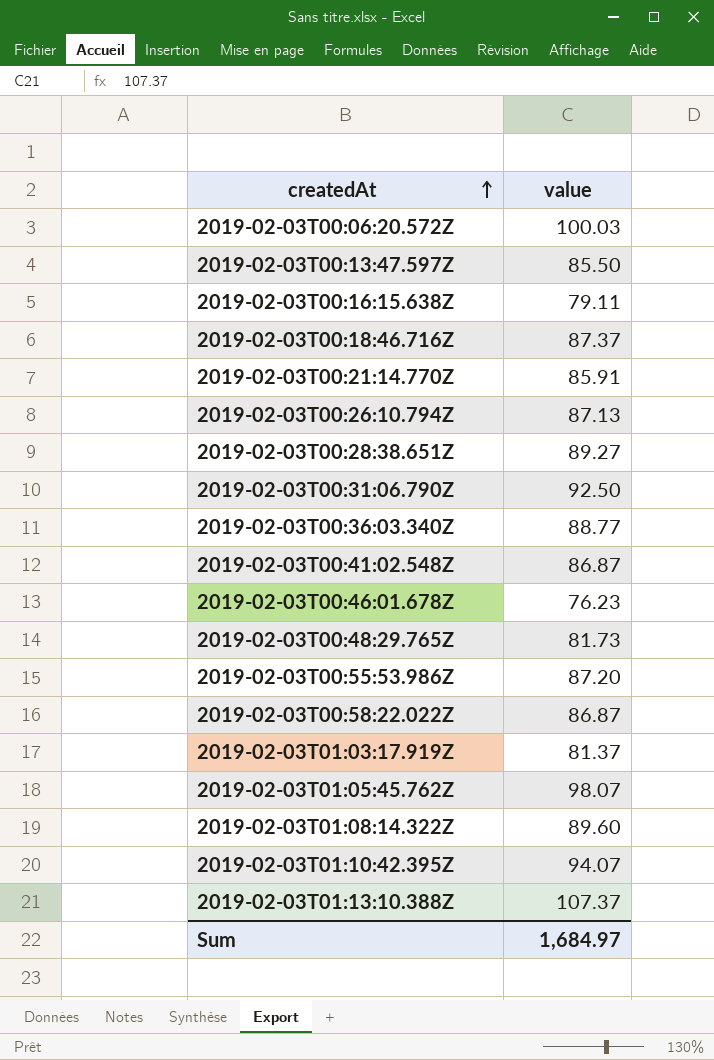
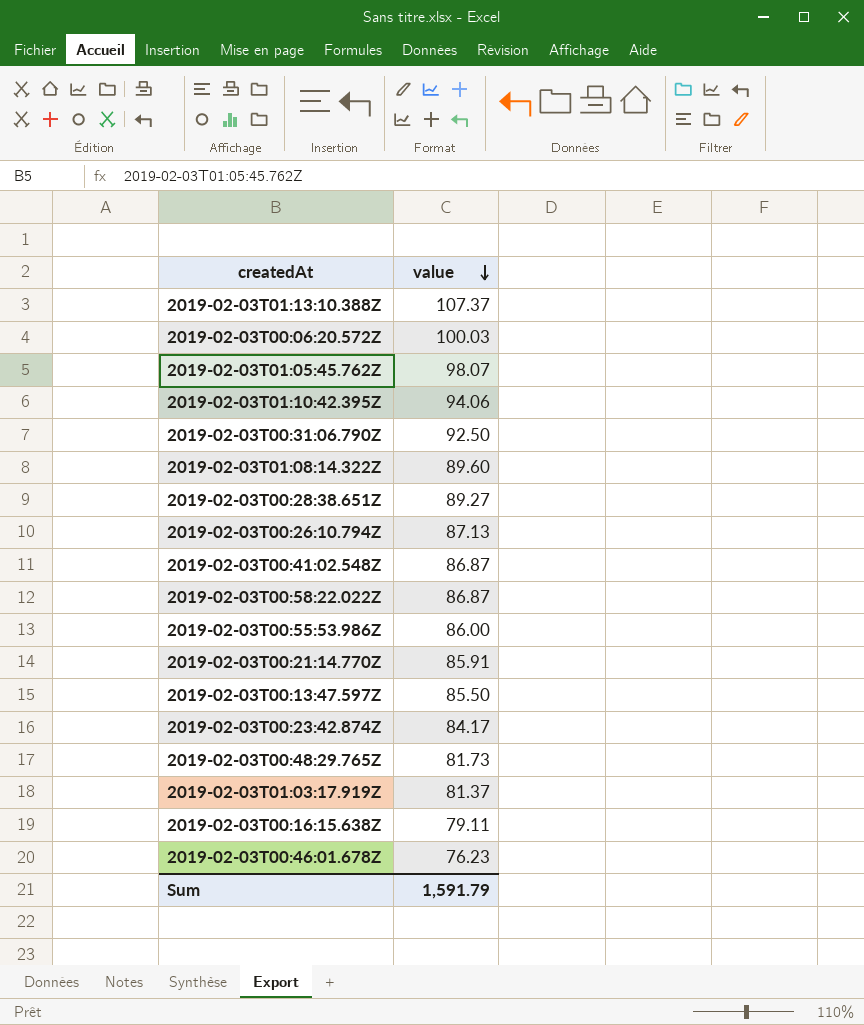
row order: createdAt ascending -> value descending
row 2019-02-03T00:18:46.716Z: 87.37 -> none
row 2019-02-03T00:36:03.340Z: 88.77 -> none
2019-02-03T01:10:42.395Z | value: 94.07 -> 94.06
2019-02-03T00:55:53.986Z | value: 87.20 -> 86.00
row 2019-02-03T00:23:42.874Z: none -> 84.17
Sum | value: 1,684.97 -> 1,591.79

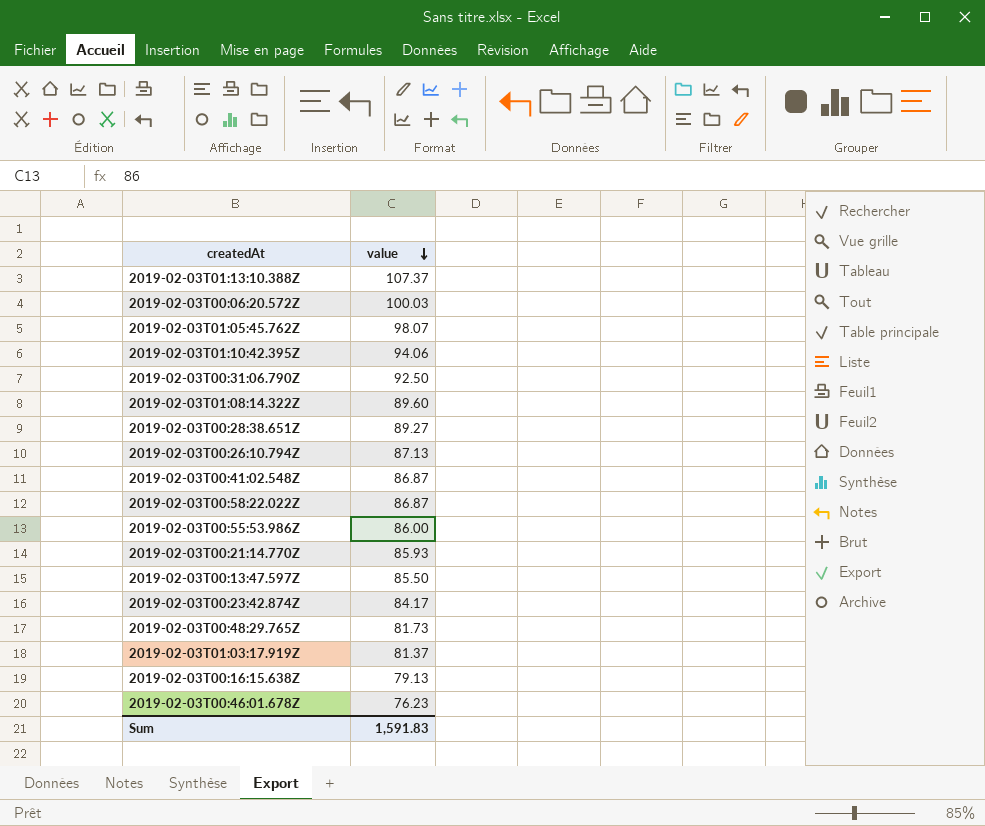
2019-02-03T00:21:14.770Z | value: 85.91 -> 85.93
2019-02-03T00:16:15.638Z | value: 79.11 -> 79.13
Sum | value: 1,591.79 -> 1,591.83

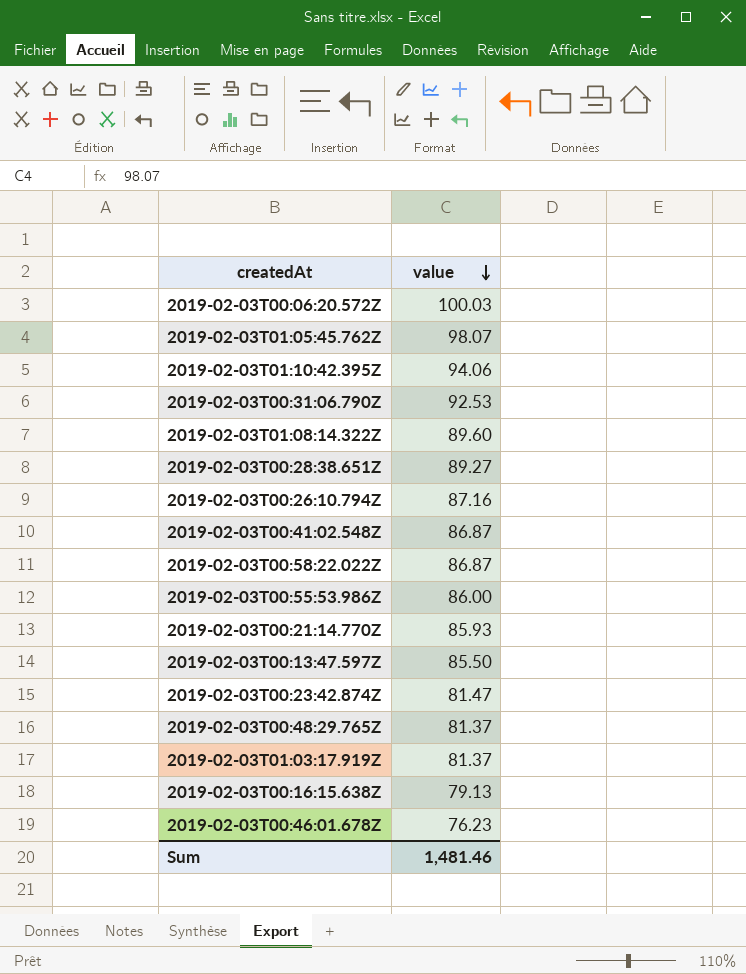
row 2019-02-03T01:13:10.388Z: 107.37 -> none
2019-02-03T00:31:06.790Z | value: 92.50 -> 92.53
2019-02-03T00:26:10.794Z | value: 87.13 -> 87.16
2019-02-03T00:23:42.874Z | value: 84.17 -> 81.47
2019-02-03T00:48:29.765Z | value: 81.73 -> 81.37
Sum | value: 1,591.83 -> 1,481.46

